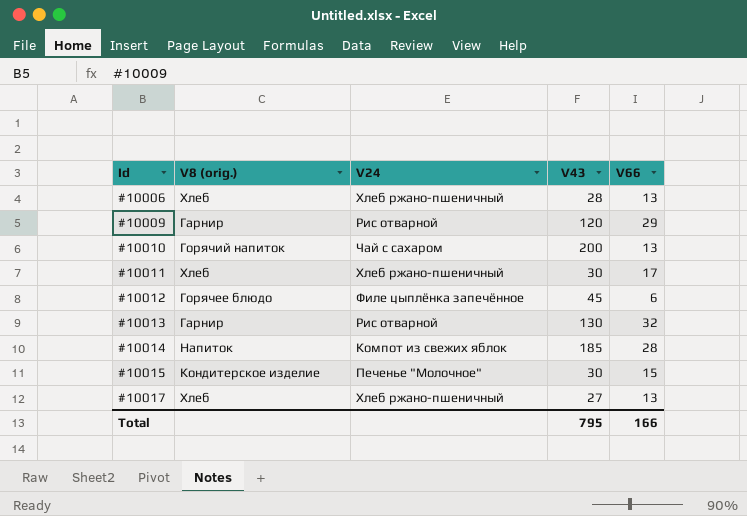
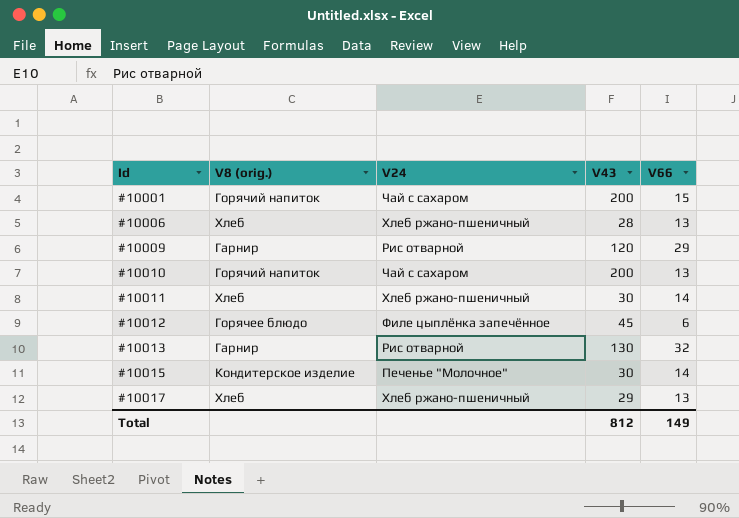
row #10014: Напиток | Компот из свежих яблок | 185 | 28 -> none
row #10001: none -> Горячий напиток | Чай с сахаром | 200 | 15
#10011 | V66: 17 -> 14
#10015 | V66: 15 -> 14
#10017 | V43: 27 -> 29
Total | V43: 795 -> 812
Total | V66: 166 -> 149

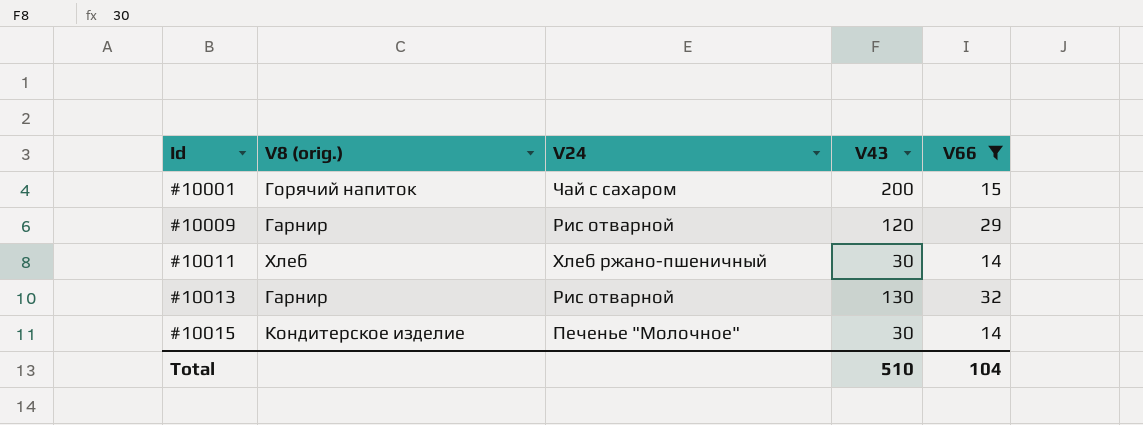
filter: none -> V66 >= 14
Total | V43: 812 -> 510
Total | V66: 149 -> 104

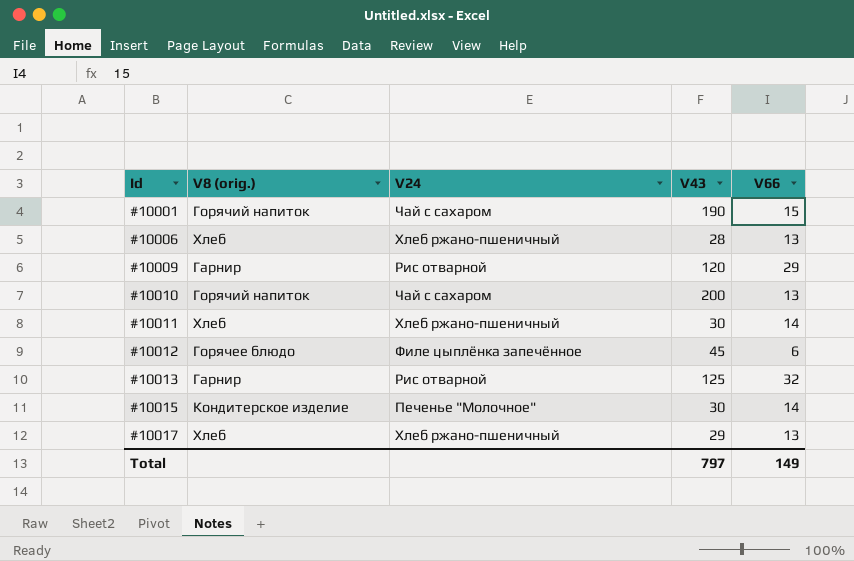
filter: V66 >= 14 -> none
#10001 | V43: 200 -> 190
#10013 | V43: 130 -> 125
Total | V43: 510 -> 797
Total | V66: 104 -> 149

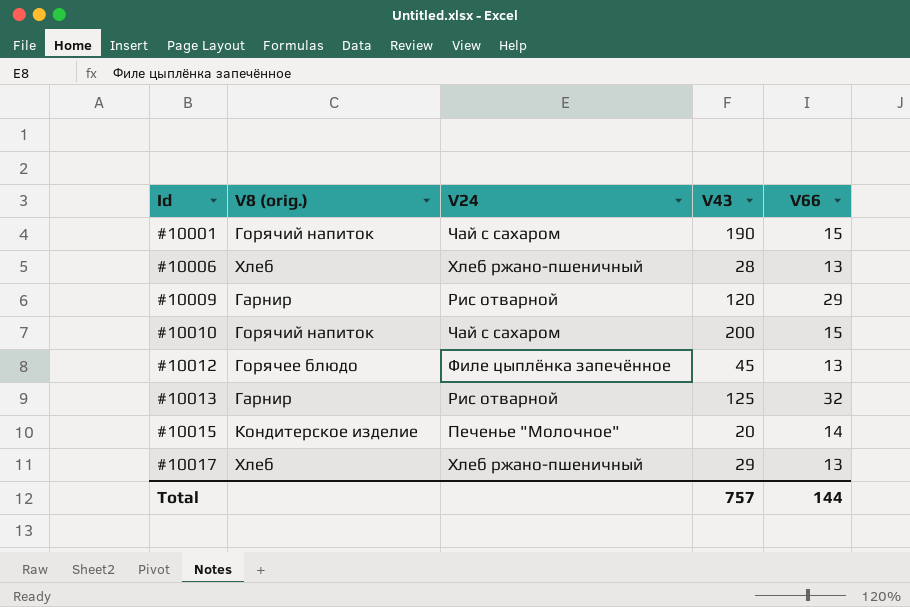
row #10011: Хлеб | Хлеб ржано-пшеничный | 30 | 14 -> none
#10010 | V66: 13 -> 15
#10012 | V66: 6 -> 13
#10015 | V43: 30 -> 20
Total | V43: 797 -> 757
Total | V66: 149 -> 144

